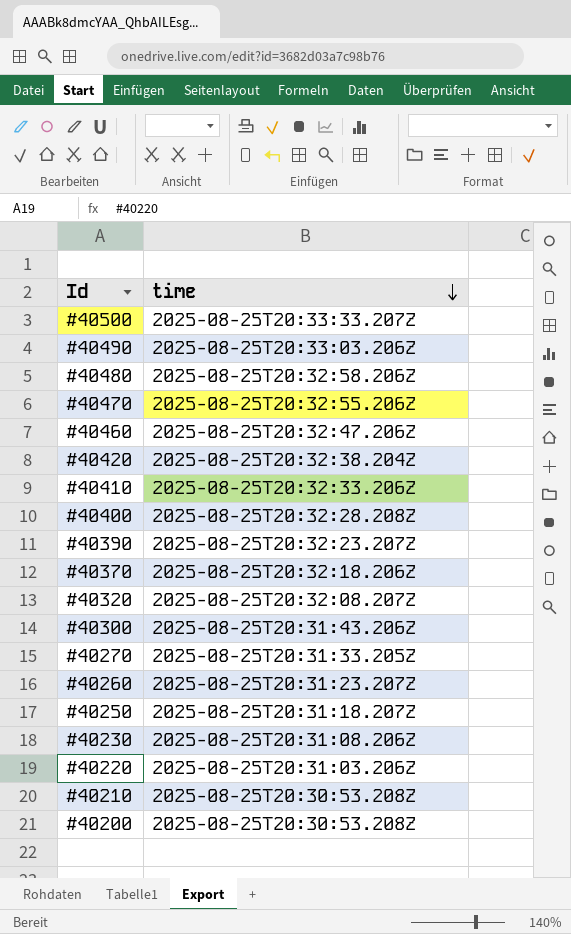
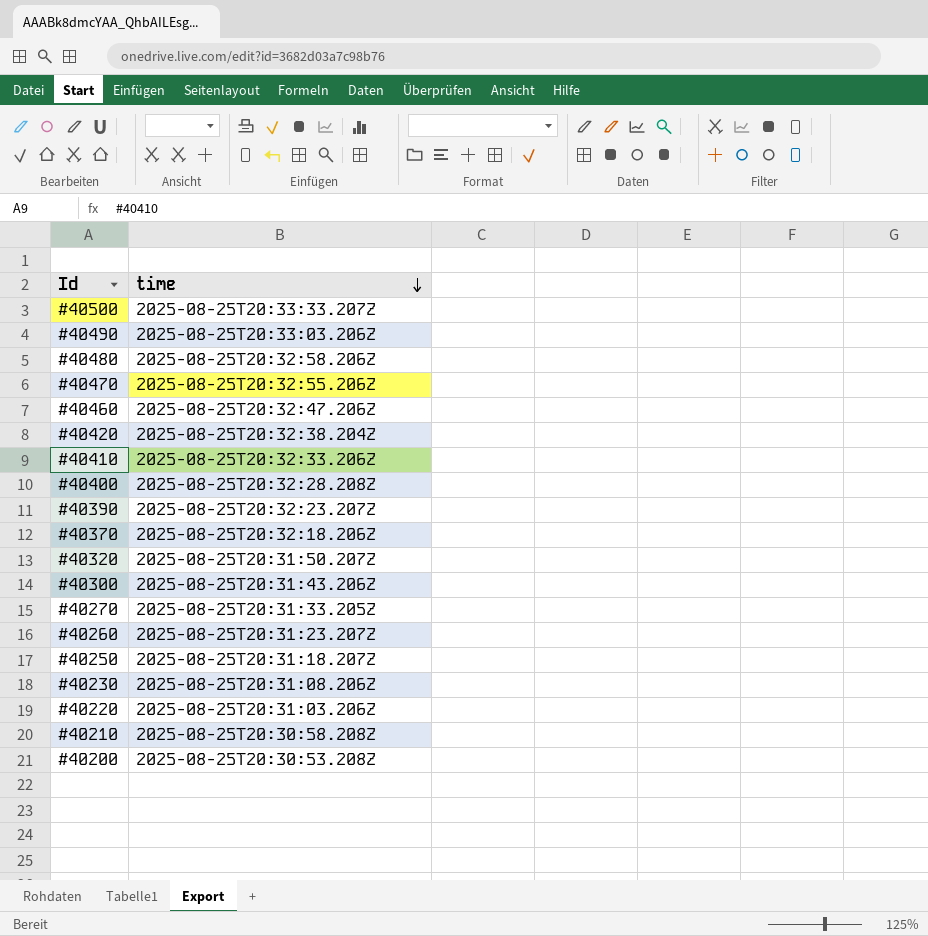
#40320 | time: 2025-08-25T20:32:08.207Z -> 2025-08-25T20:31:50.207Z
#40210 | time: 2025-08-25T20:30:53.208Z -> 2025-08-25T20:30:58.208Z

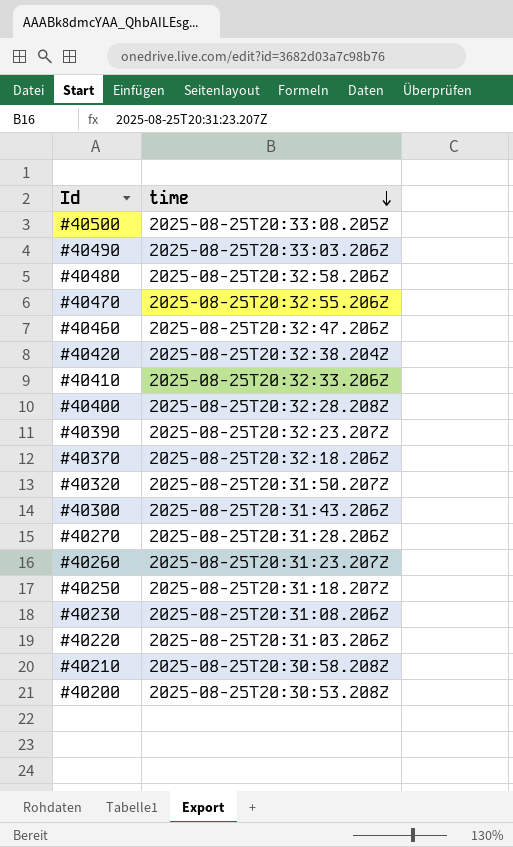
#40500 | time: 2025-08-25T20:33:33.207Z -> 2025-08-25T20:33:08.205Z
#40270 | time: 2025-08-25T20:31:33.205Z -> 2025-08-25T20:31:28.206Z

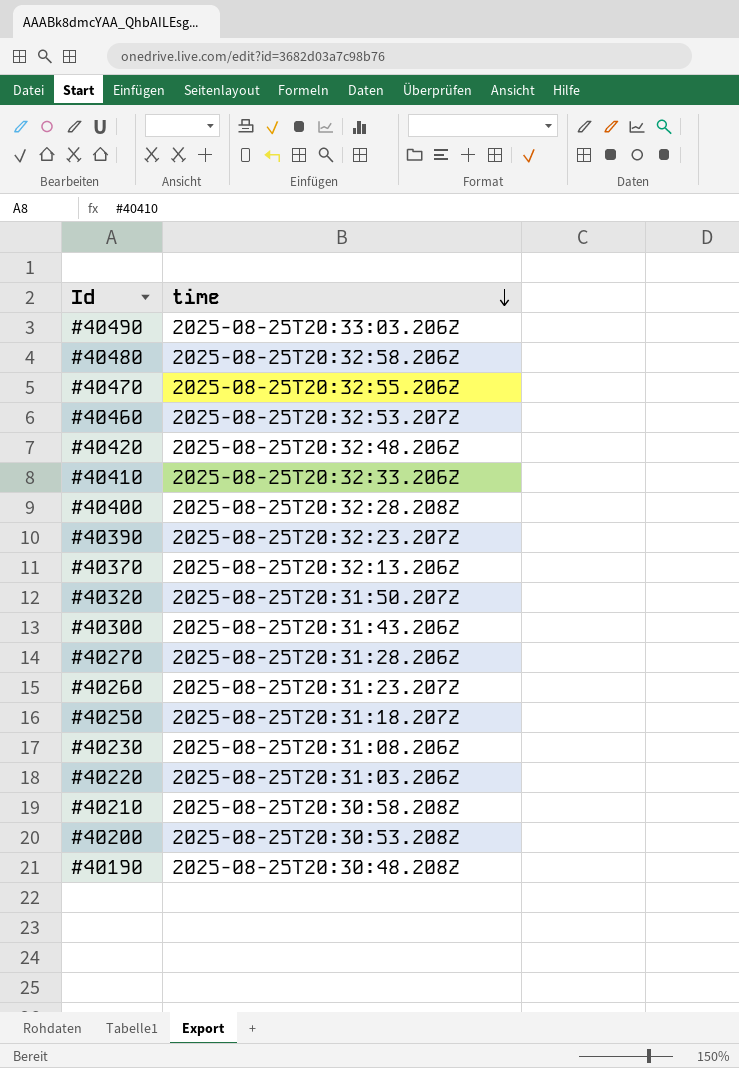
row #40500: 2025-08-25T20:33:08.205Z -> none
#40460 | time: 2025-08-25T20:32:47.206Z -> 2025-08-25T20:32:53.207Z
#40420 | time: 2025-08-25T20:32:38.204Z -> 2025-08-25T20:32:48.206Z
#40370 | time: 2025-08-25T20:32:18.206Z -> 2025-08-25T20:32:13.206Z
row #40190: none -> 2025-08-25T20:30:48.208Z

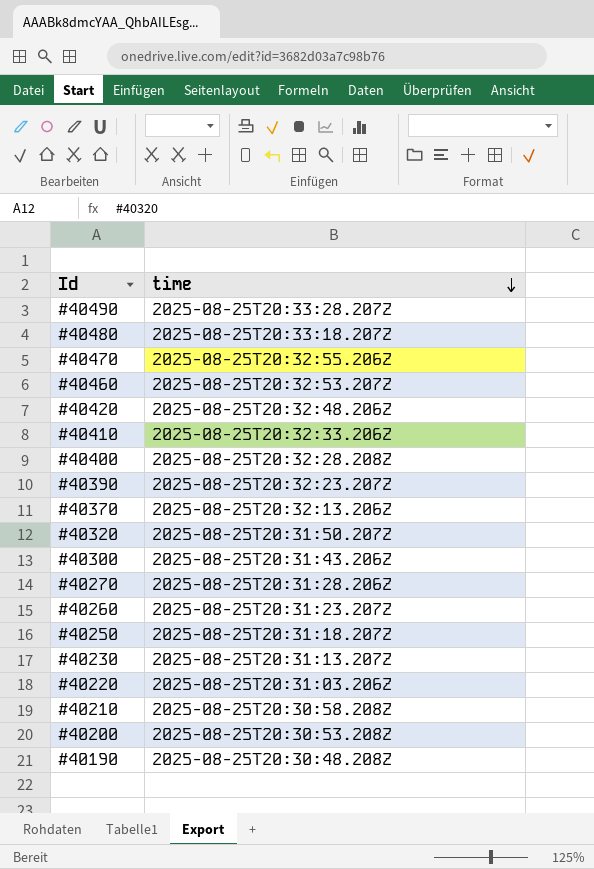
#40490 | time: 2025-08-25T20:33:03.206Z -> 2025-08-25T20:33:28.207Z
#40480 | time: 2025-08-25T20:32:58.206Z -> 2025-08-25T20:33:18.207Z
#40230 | time: 2025-08-25T20:31:08.206Z -> 2025-08-25T20:31:13.207Z

